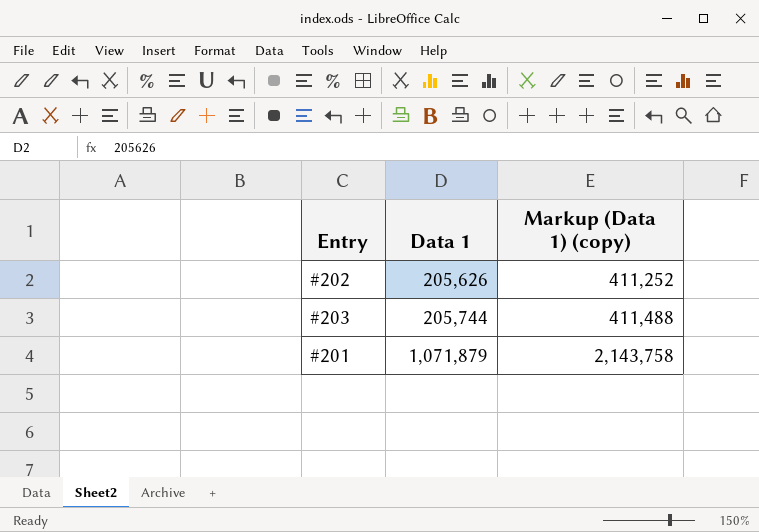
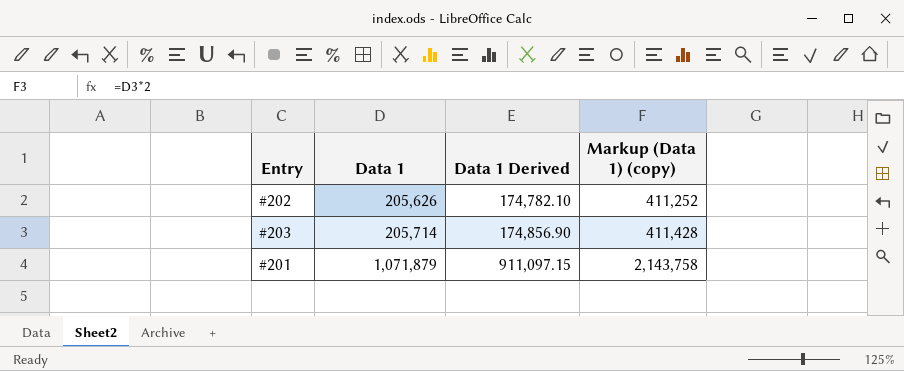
column Data 1 Derived | formula: none -> [Data 1] * 0.85
#203 | Data 1: 205,744 -> 205,714
#203 | Markup (Data 1) (copy): 411,488 -> 411,428

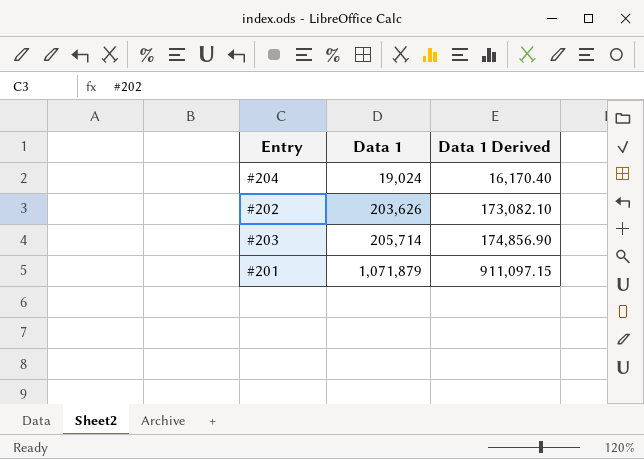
column Markup (Data 1) (copy) | formula: [Data 1] * 2 -> none
row #204: none -> 19,024 | 16,170.40
#202 | Data 1: 205,626 -> 203,626
#202 | Data 1 Derived: 174,782.10 -> 173,082.10

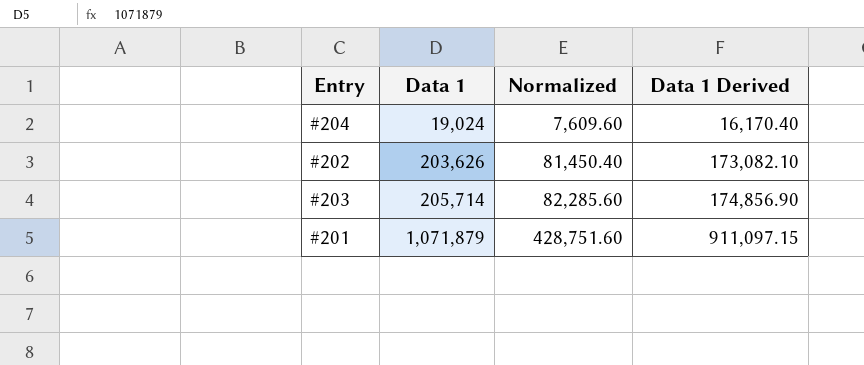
column Normalized | formula: none -> [Data 1] * 0.4

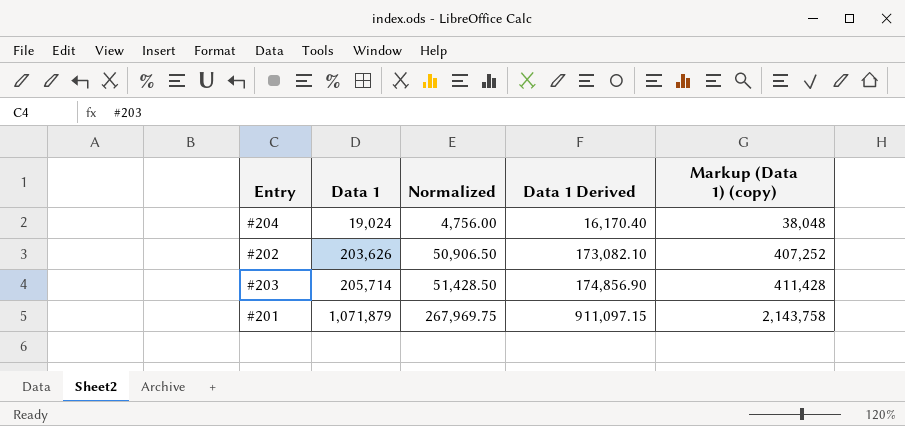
column Normalized | formula: [Data 1] * 0.4 -> [Data 1] * 0.25
column Markup (Data 1) (copy) | formula: none -> [Data 1] * 2

